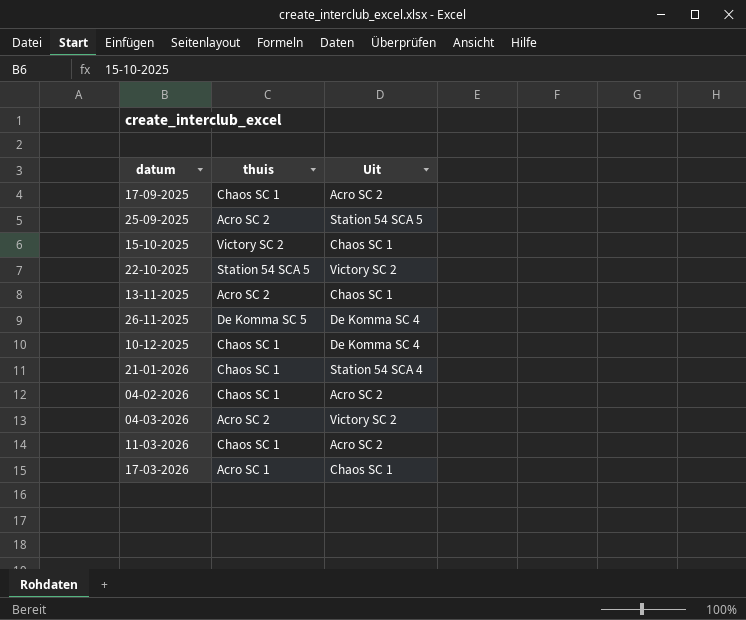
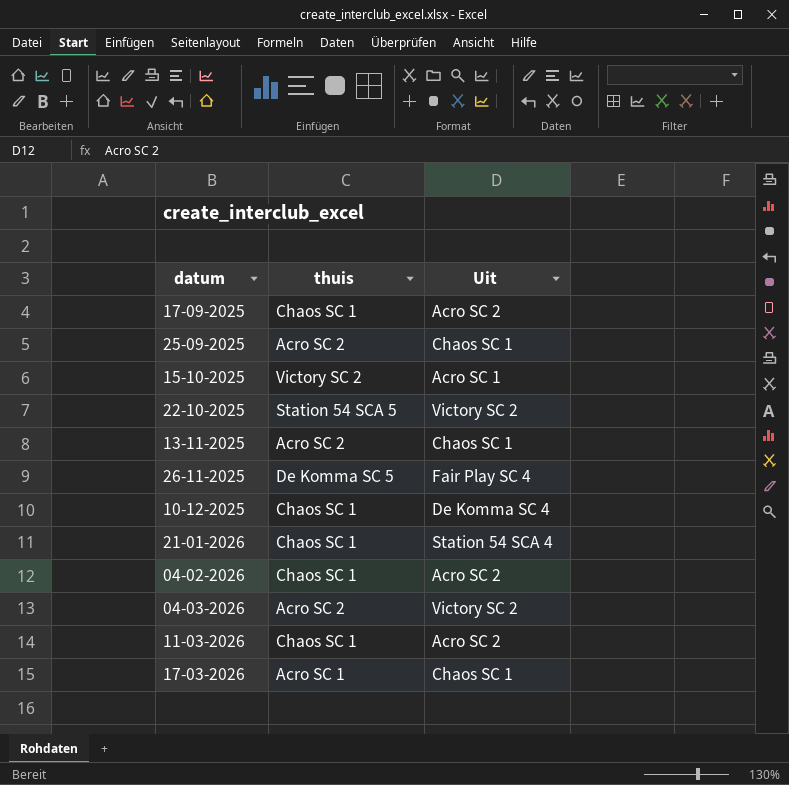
25-09-2025 | Uit: Station 54 SCA 5 -> Chaos SC 1
15-10-2025 | Uit: Chaos SC 1 -> Acro SC 1
26-11-2025 | Uit: De Komma SC 4 -> Fair Play SC 4

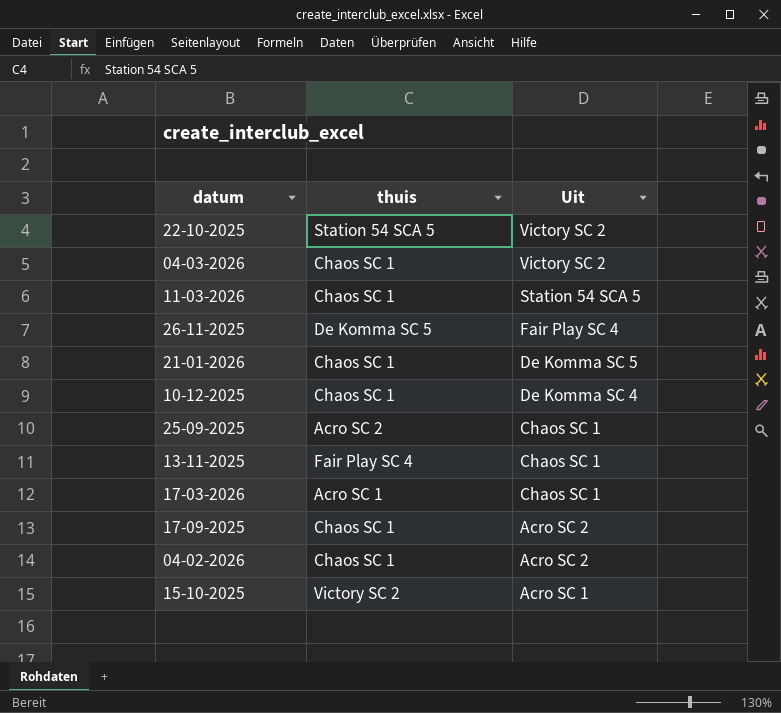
row order: datum ascending -> Uit descending
04-03-2026 | thuis: Acro SC 2 -> Chaos SC 1
11-03-2026 | Uit: Acro SC 2 -> Station 54 SCA 5
21-01-2026 | Uit: Station 54 SCA 4 -> De Komma SC 5
13-11-2025 | thuis: Acro SC 2 -> Fair Play SC 4

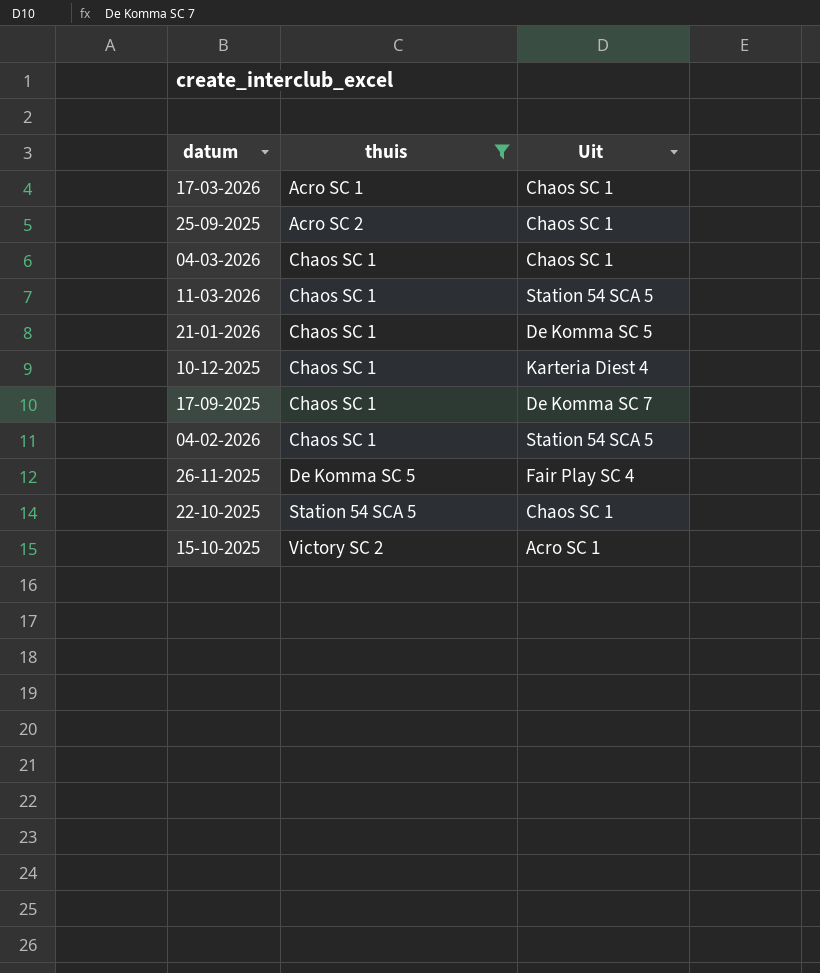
filter: none -> thuis != Fair Play SC 4
row order: Uit descending -> thuis ascending
04-03-2026 | Uit: Victory SC 2 -> Chaos SC 1
10-12-2025 | Uit: De Komma SC 4 -> Karteria Diest 4
17-09-2025 | Uit: Acro SC 2 -> De Komma SC 7
04-02-2026 | Uit: Acro SC 2 -> Station 54 SCA 5
22-10-2025 | Uit: Victory SC 2 -> Chaos SC 1

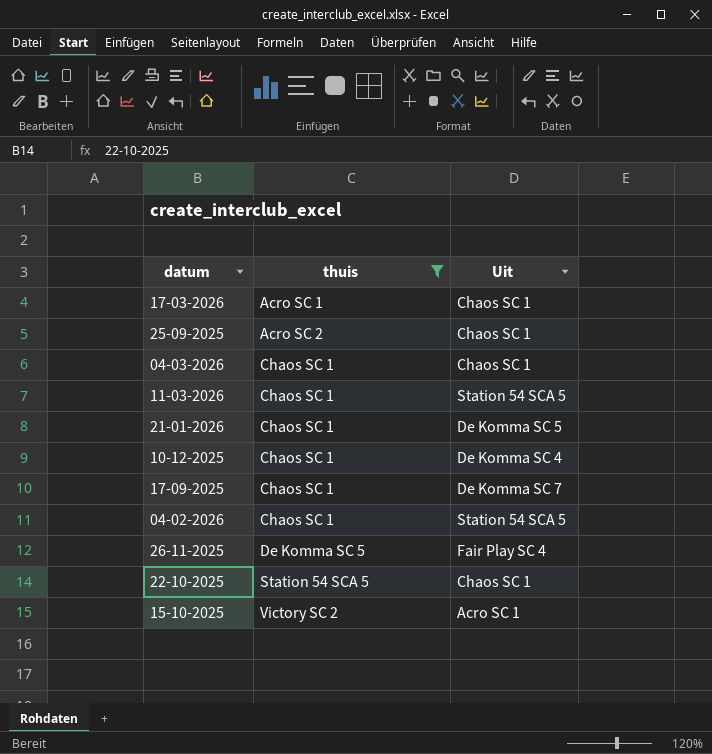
10-12-2025 | Uit: Karteria Diest 4 -> De Komma SC 4

